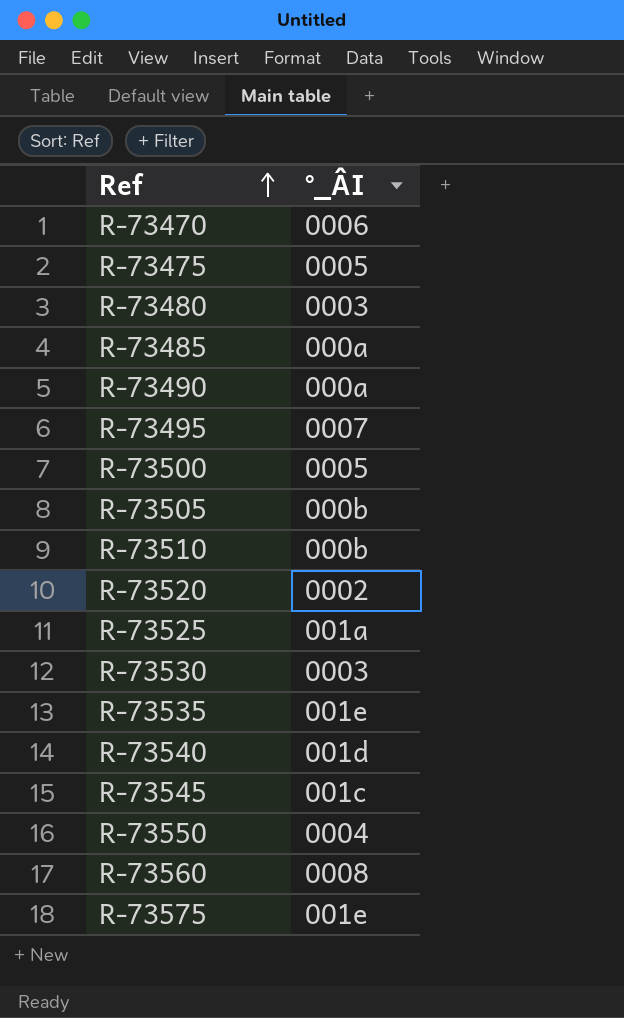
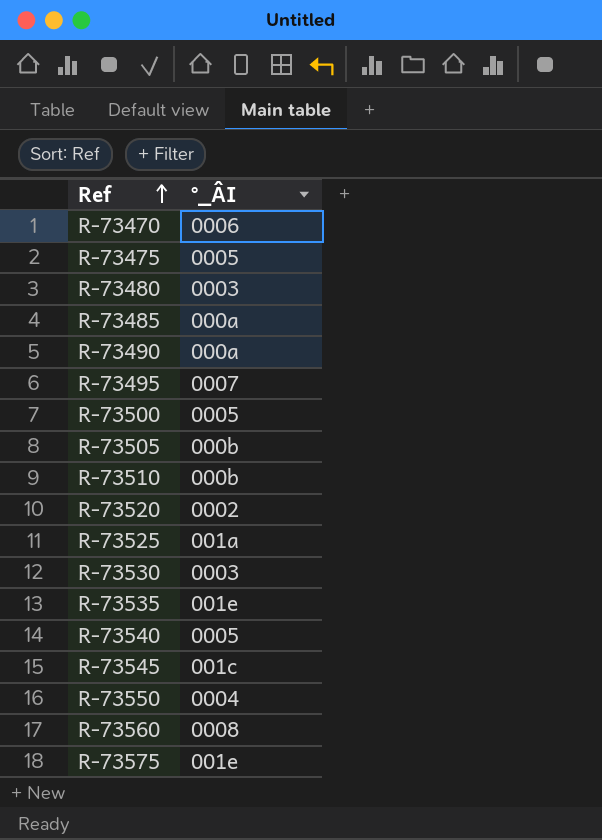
R-73540 | °_ÂI: 001d -> 0005

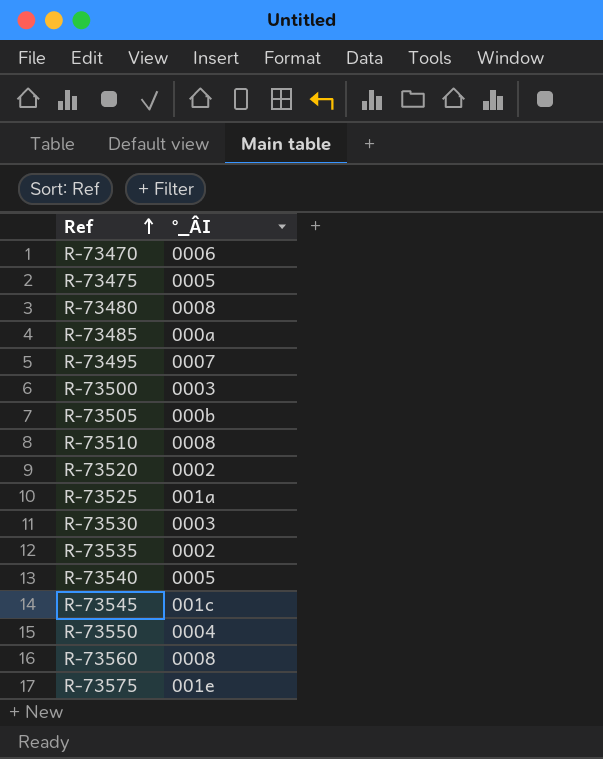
row R-73490: 000a -> none
R-73480 | °_ÂI: 0003 -> 0008
R-73500 | °_ÂI: 0005 -> 0003
R-73510 | °_ÂI: 000b -> 0008
R-73535 | °_ÂI: 001e -> 0002

